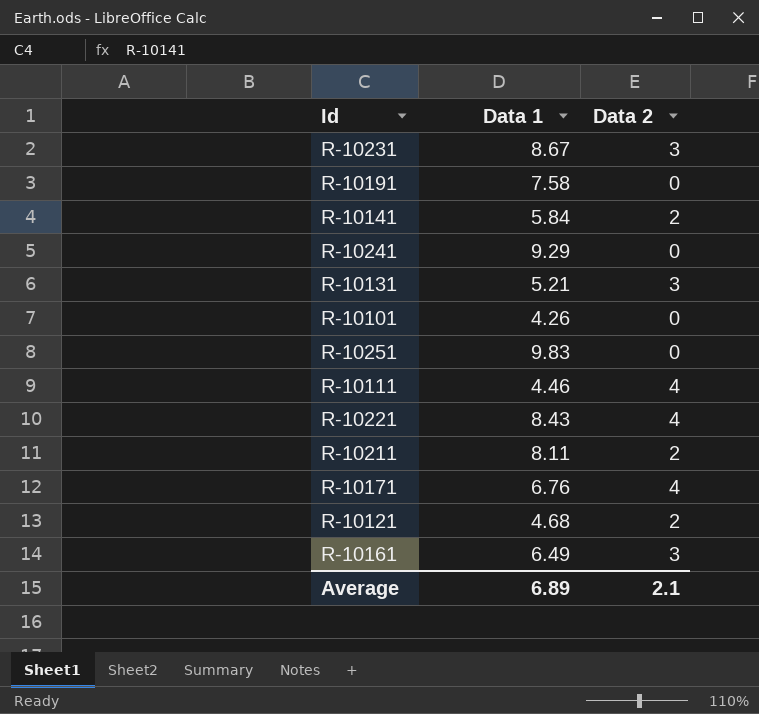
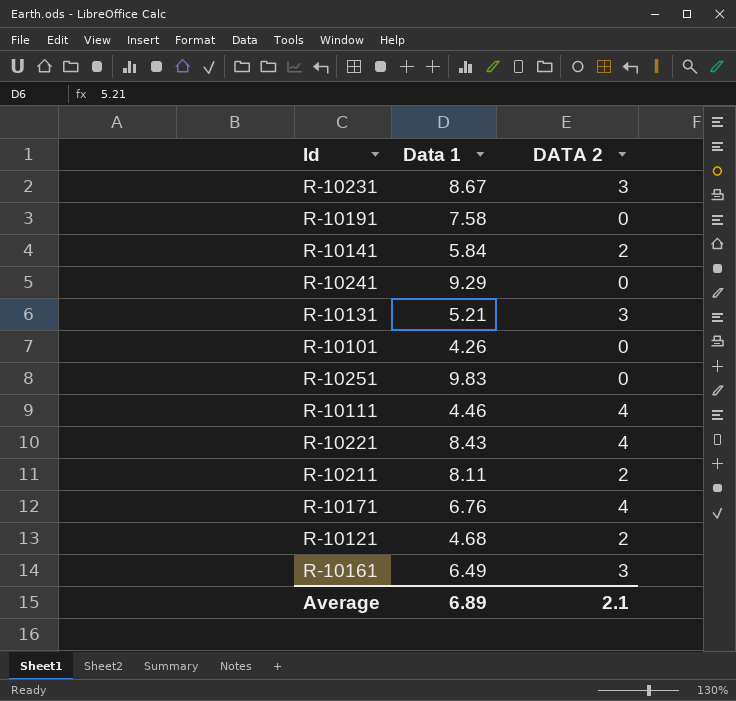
column name: Data 2 -> DATA 2

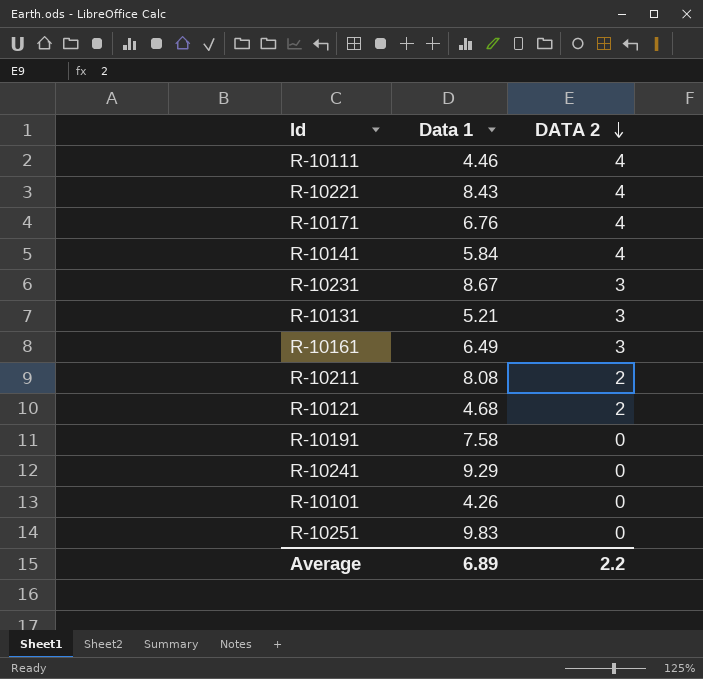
row order: none -> DATA 2 descending
R-10141 | DATA 2: 2 -> 4
R-10211 | Data 1: 8.11 -> 8.08
Average | DATA 2: 2.1 -> 2.2

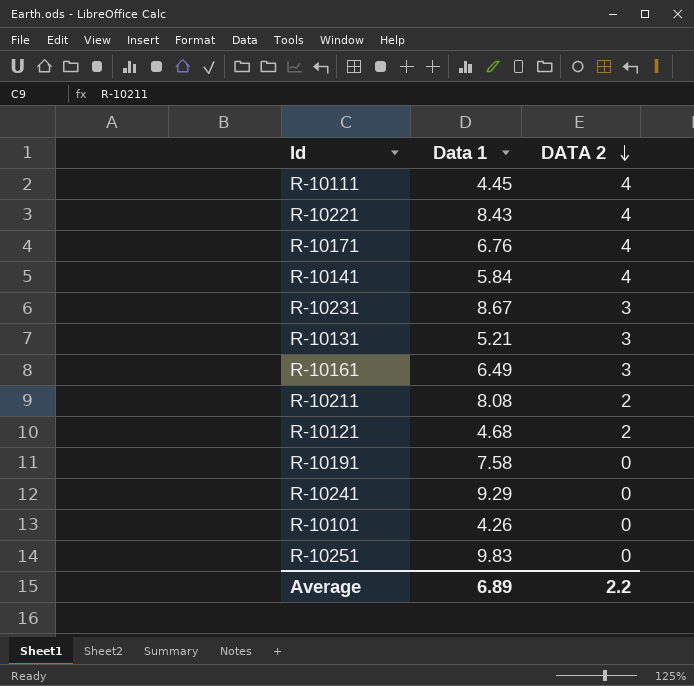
R-10111 | Data 1: 4.46 -> 4.45

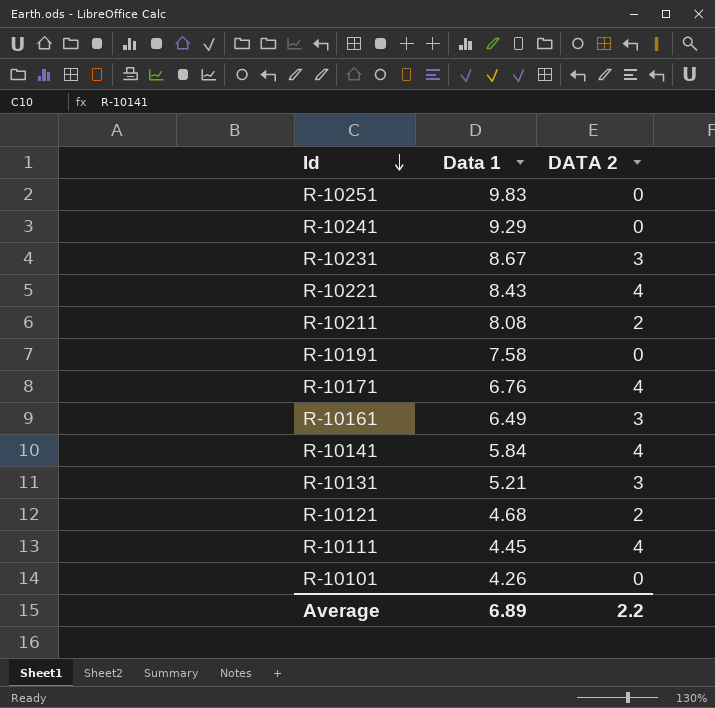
row order: DATA 2 descending -> Id descending

